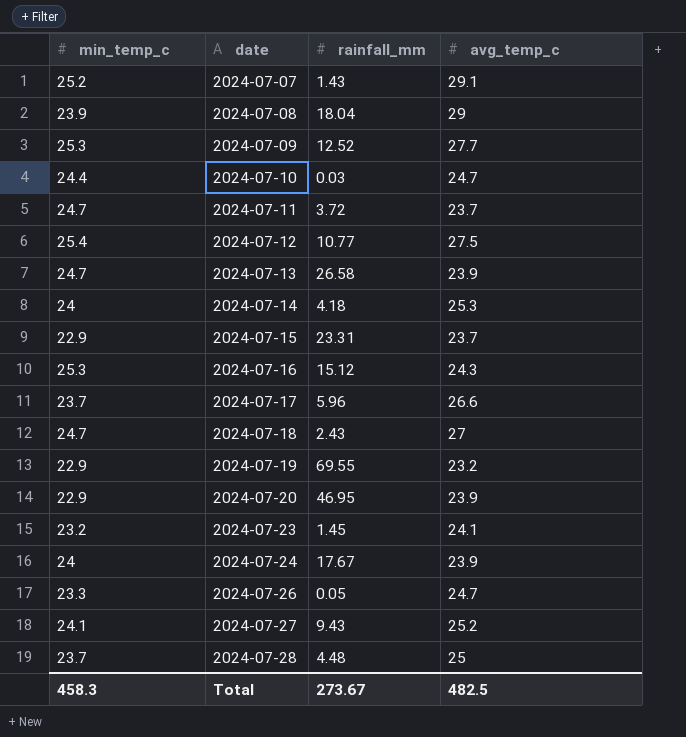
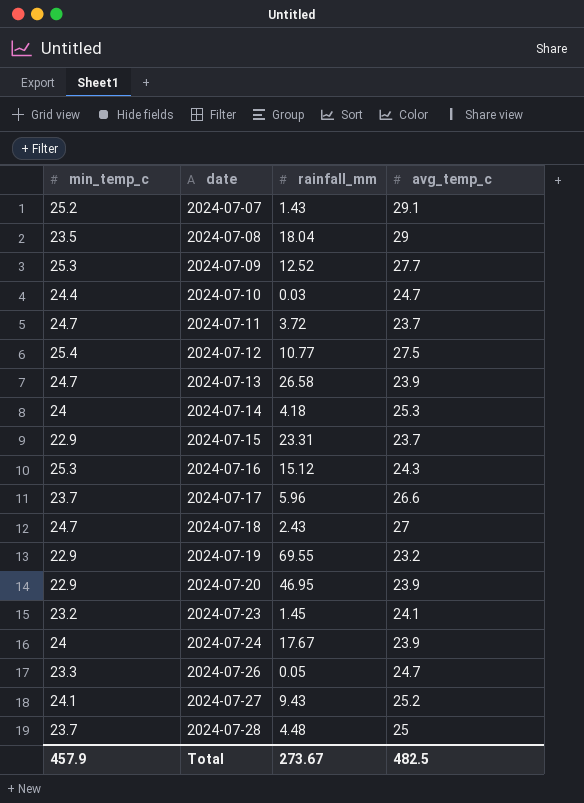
2024-07-08 | min_temp_c: 23.9 -> 23.5
Total | min_temp_c: 458.3 -> 457.9

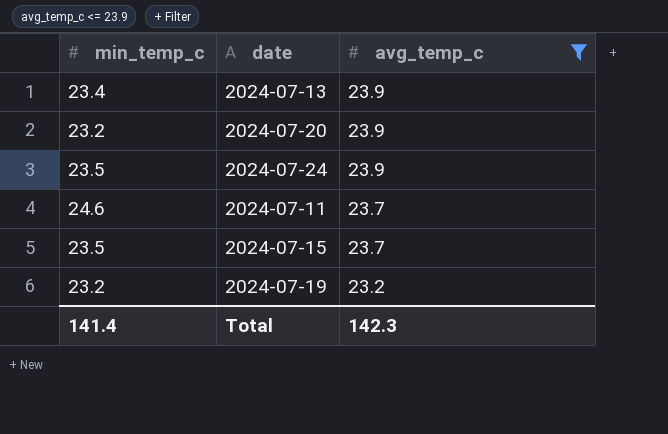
filter: none -> avg_temp_c <= 23.9
row order: date ascending -> avg_temp_c descending
column rainfall_mm | position: 3 -> none
2024-07-13 | min_temp_c: 24.7 -> 23.4
2024-07-20 | min_temp_c: 22.9 -> 23.2
2024-07-24 | min_temp_c: 24 -> 23.5
2024-07-11 | min_temp_c: 24.7 -> 24.6
2024-07-15 | min_temp_c: 22.9 -> 23.5
2024-07-19 | min_temp_c: 22.9 -> 23.2
Total | min_temp_c: 457.9 -> 141.4
Total | avg_temp_c: 482.5 -> 142.3

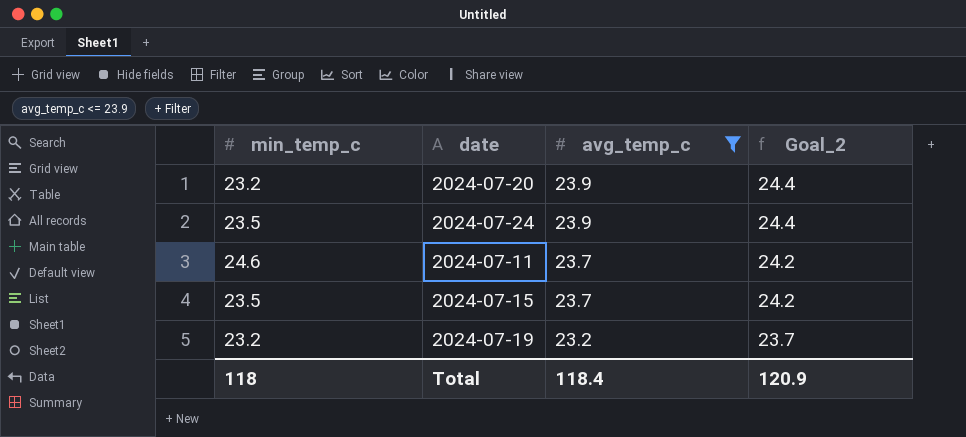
column Goal_2 | formula: none -> [avg_temp_c] * 1.02
row 2024-07-13: 23.4 | 23.9 -> none
Total | min_temp_c: 141.4 -> 118
Total | avg_temp_c: 142.3 -> 118.4

